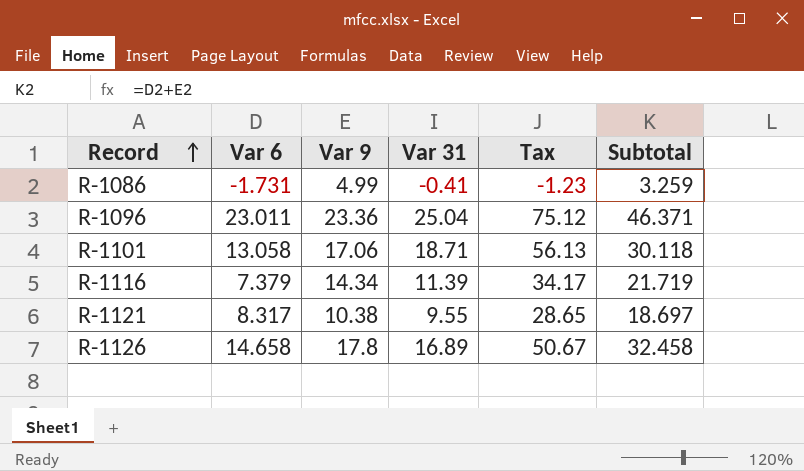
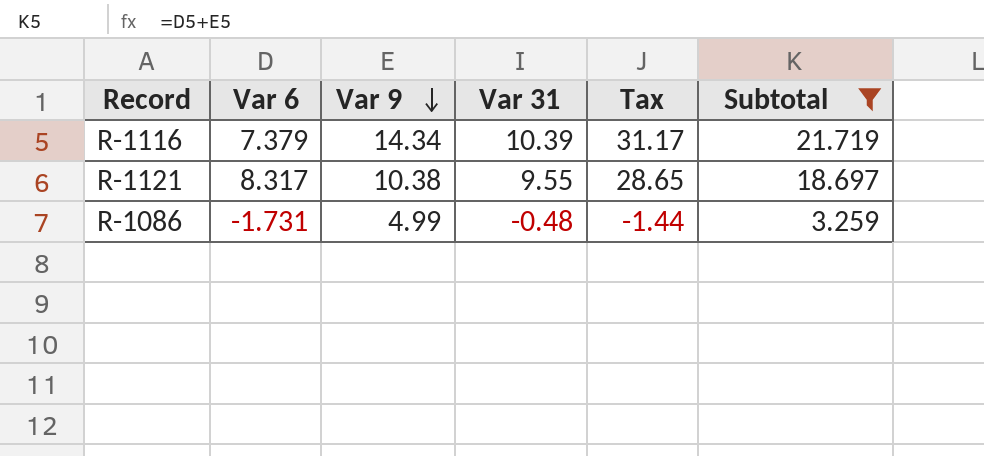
filter: none -> Subtotal <= 21.719
row order: Record ascending -> Var 9 descending
R-1116 | Var 31: 11.39 -> 10.39
R-1116 | Tax: 34.17 -> 31.17
R-1086 | Var 31: -0.41 -> -0.48
R-1086 | Tax: -1.23 -> -1.44

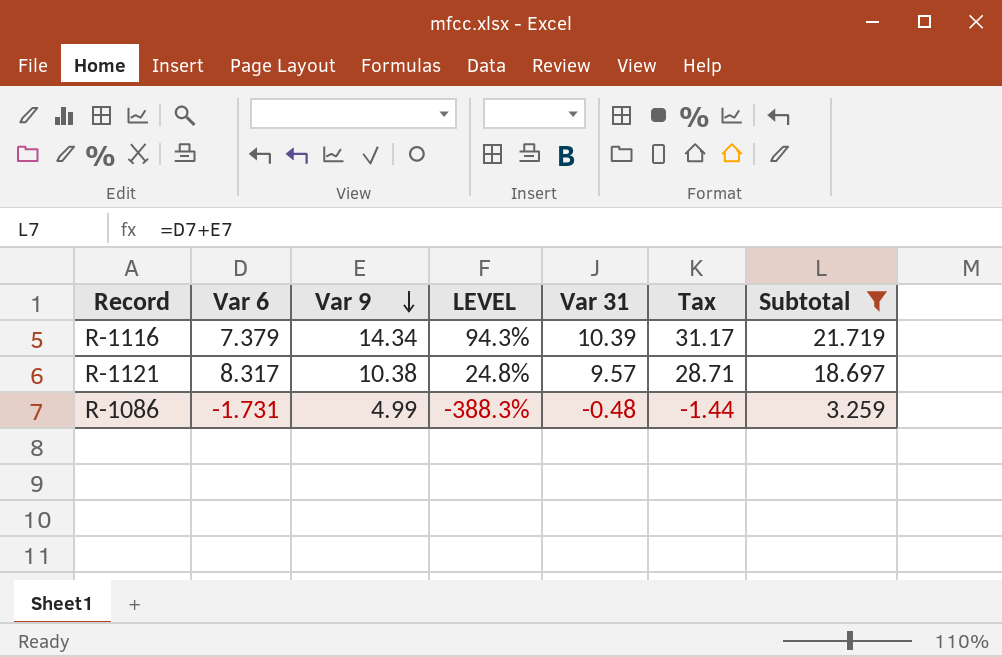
column LEVEL | formula: none -> ([Var 9] - [Var 6]) / [Var 6]
R-1121 | Var 31: 9.55 -> 9.57
R-1121 | Tax: 28.65 -> 28.71

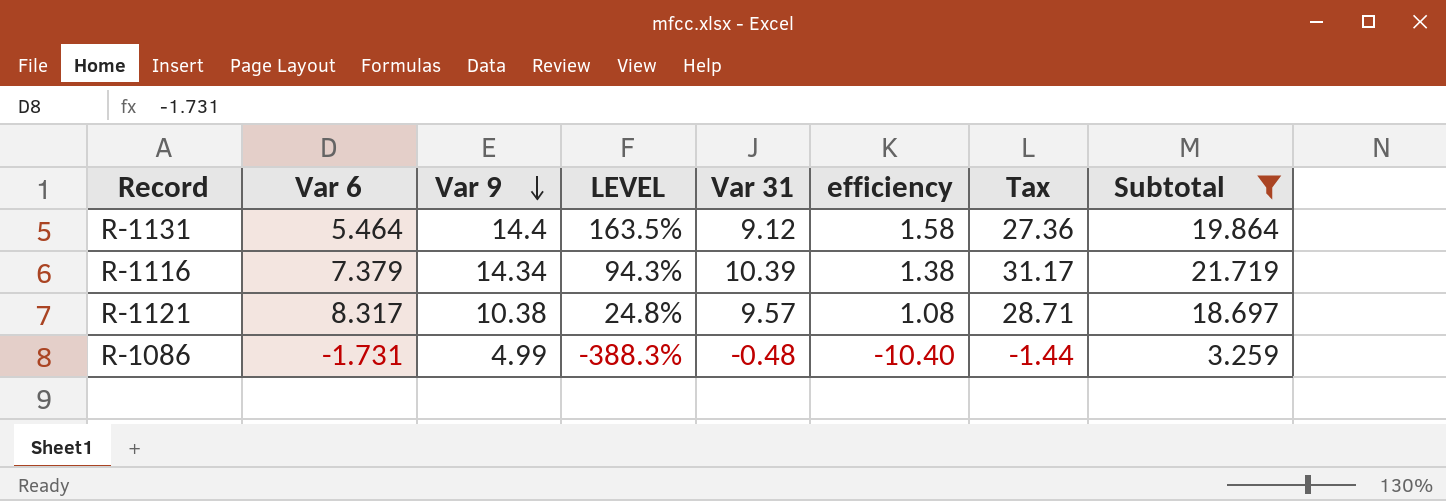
column efficiency | formula: none -> [Var 9] / [Var 31]
row R-1131: none -> 5.464 | 14.4 | 163.5% | 9.12 | 1.58 | 27.36 | 19.864

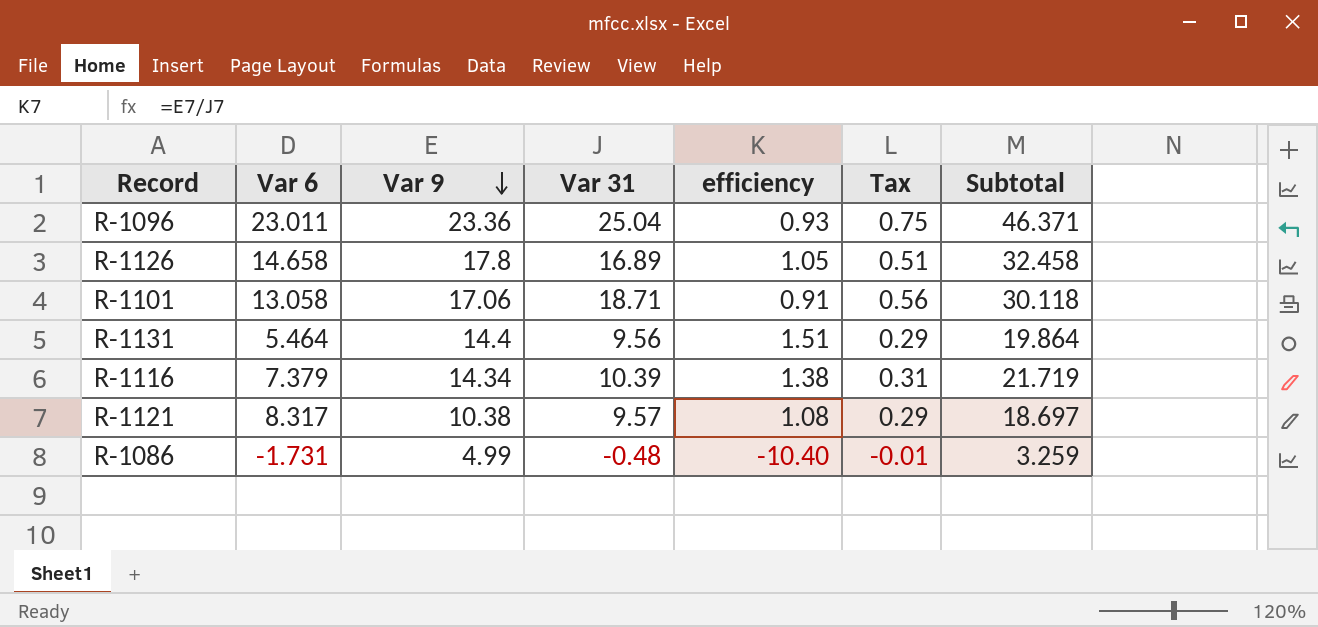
filter: Subtotal <= 21.719 -> none
column LEVEL | formula: ([Var 9] - [Var 6]) / [Var 6] -> none
column Tax | formula: [Var 31] * 3 -> [Var 31] * 0.03
R-1131 | Var 31: 9.12 -> 9.56
R-1131 | efficiency: 1.58 -> 1.51

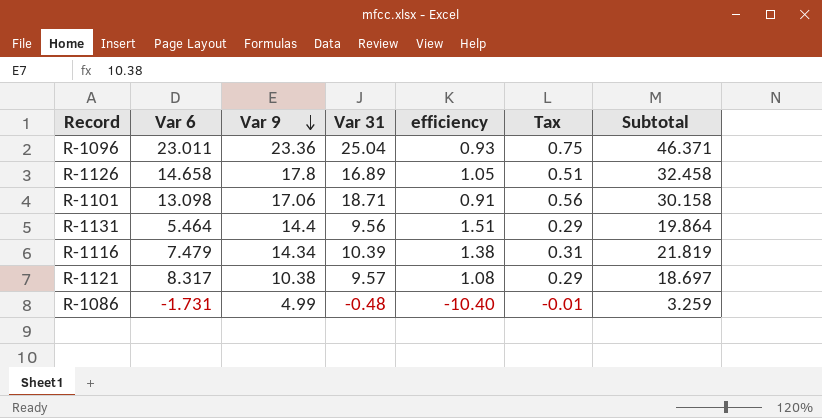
R-1101 | Var 6: 13.058 -> 13.098
R-1101 | Subtotal: 30.118 -> 30.158
R-1116 | Var 6: 7.379 -> 7.479
R-1116 | Subtotal: 21.719 -> 21.819

